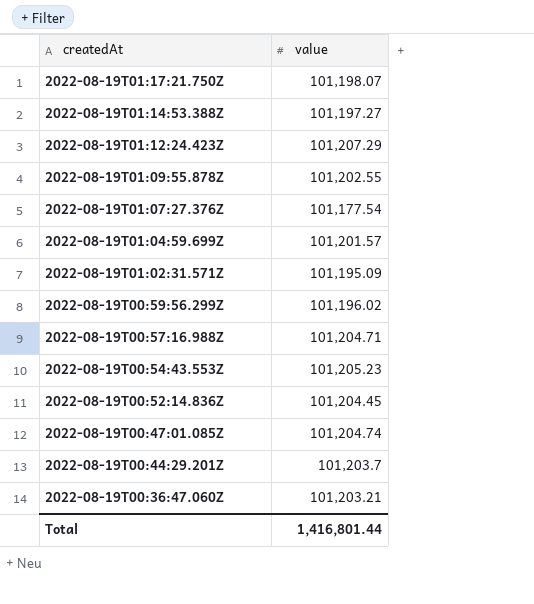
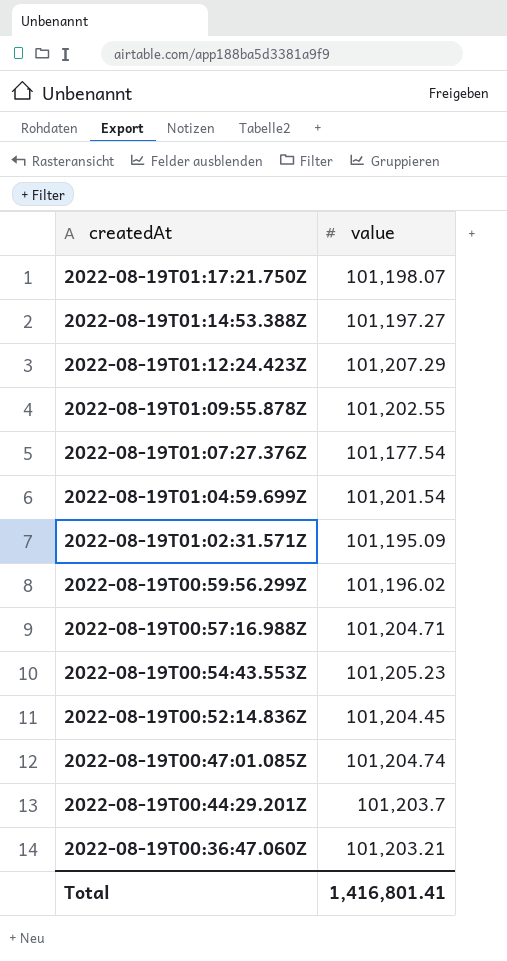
2022-08-19T01:04:59.699Z | value: 101,201.57 -> 101,201.54
Total | value: 1,416,801.44 -> 1,416,801.41

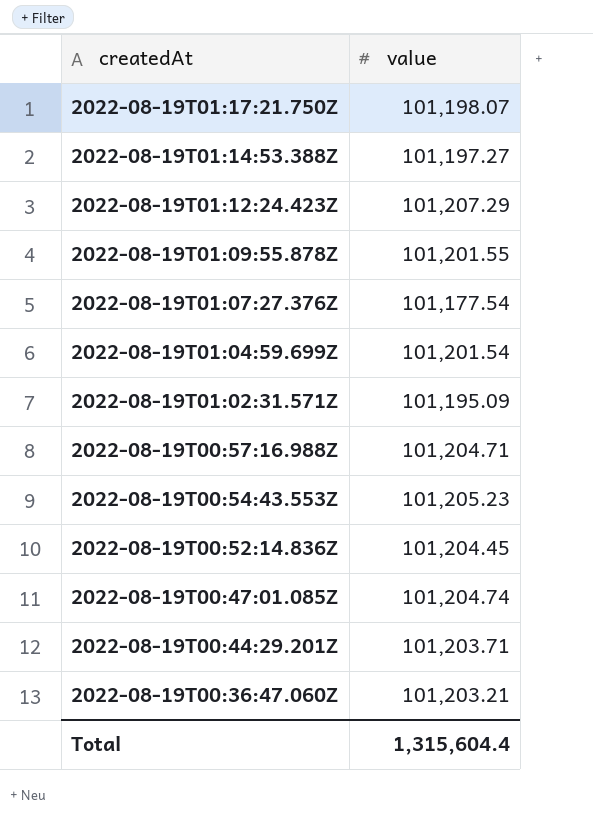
row 2022-08-19T00:59:56.299Z: 101,196.02 -> none
2022-08-19T01:09:55.878Z | value: 101,202.55 -> 101,201.55
2022-08-19T00:44:29.201Z | value: 101,203.7 -> 101,203.71
Total | value: 1,416,801.41 -> 1,315,604.4

